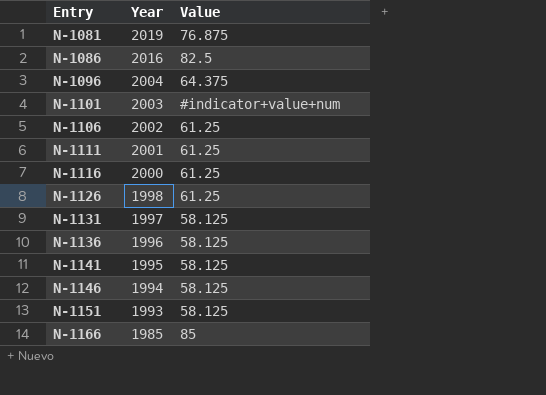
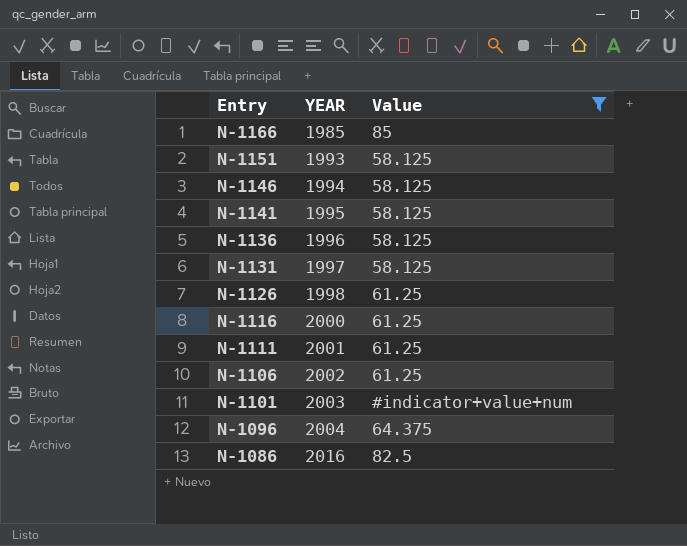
filter: none -> Value != 76.875
row order: Entry ascending -> Entry descending
column name: Year -> YEAR

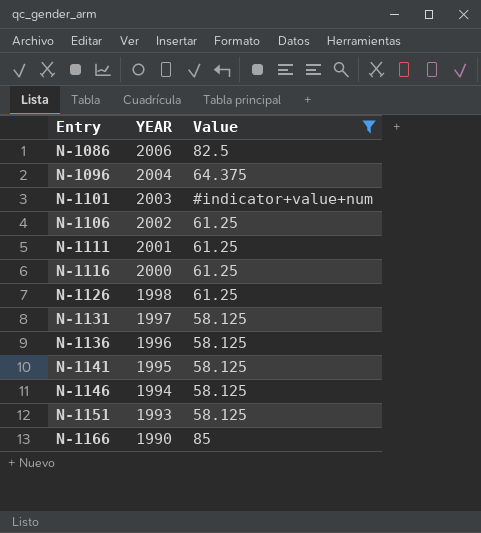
row order: Entry descending -> Entry ascending
N-1086 | YEAR: 2016 -> 2006
N-1166 | YEAR: 1985 -> 1990

